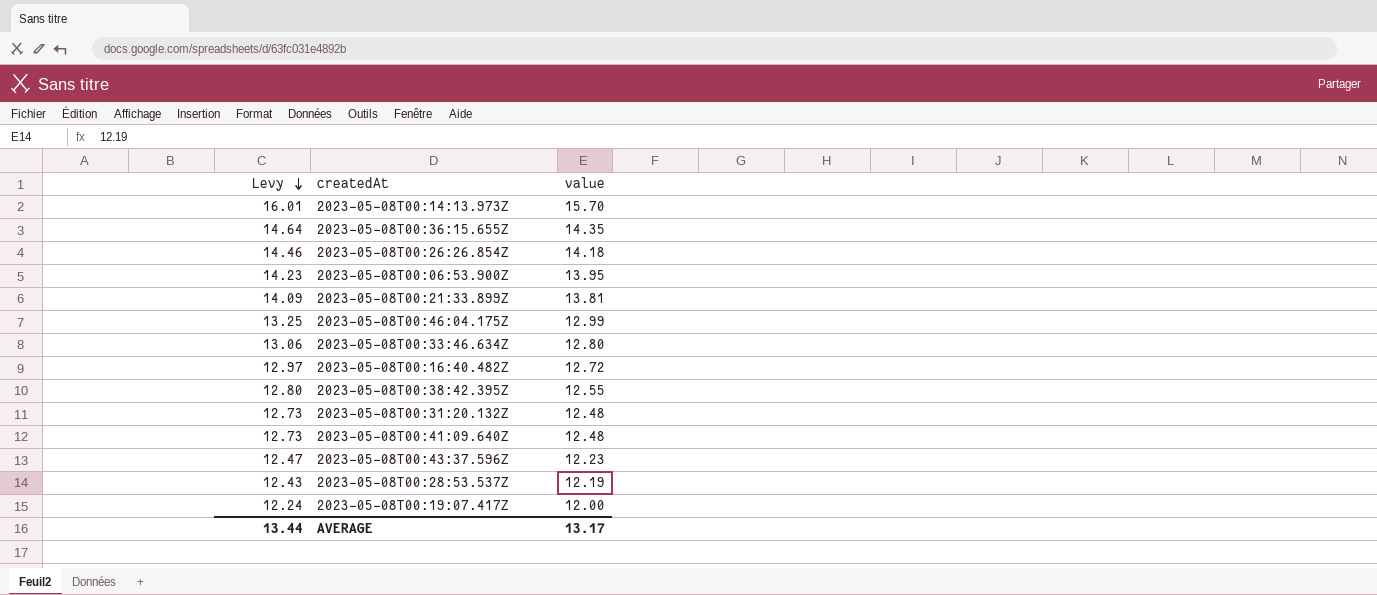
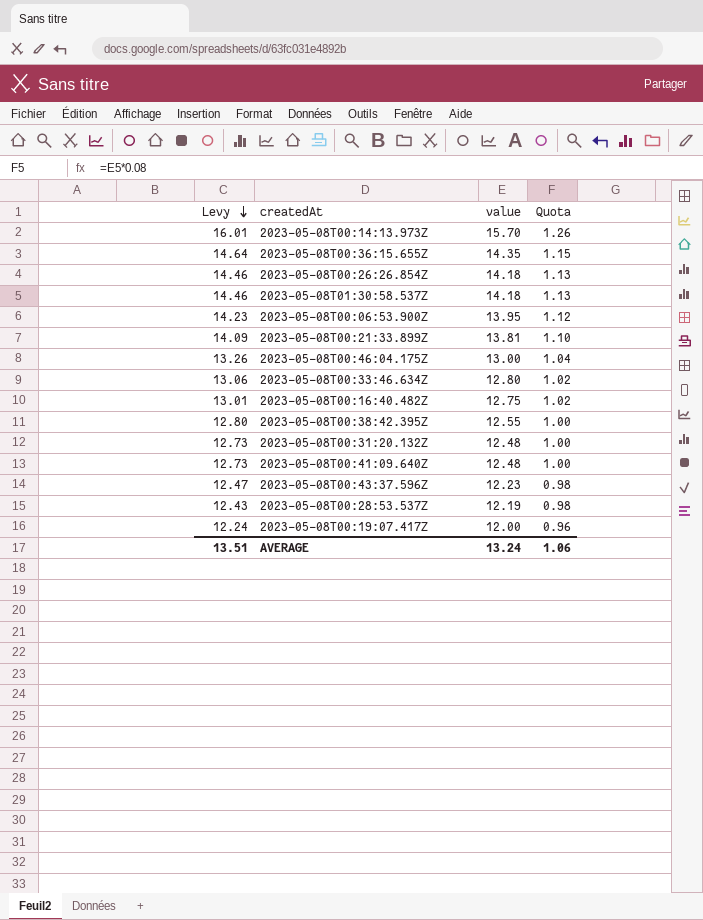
column Quota | formula: none -> [value] * 0.08
row 2023-05-08T01:30:58.537Z: none -> 14.46 | 14.18 | 1.13
2023-05-08T00:46:04.175Z | Levy: 13.25 -> 13.26
2023-05-08T00:46:04.175Z | value: 12.99 -> 13.00
2023-05-08T00:16:40.482Z | Levy: 12.97 -> 13.01
2023-05-08T00:16:40.482Z | value: 12.72 -> 12.75
AVERAGE | Levy: 13.44 -> 13.51
AVERAGE | value: 13.17 -> 13.24

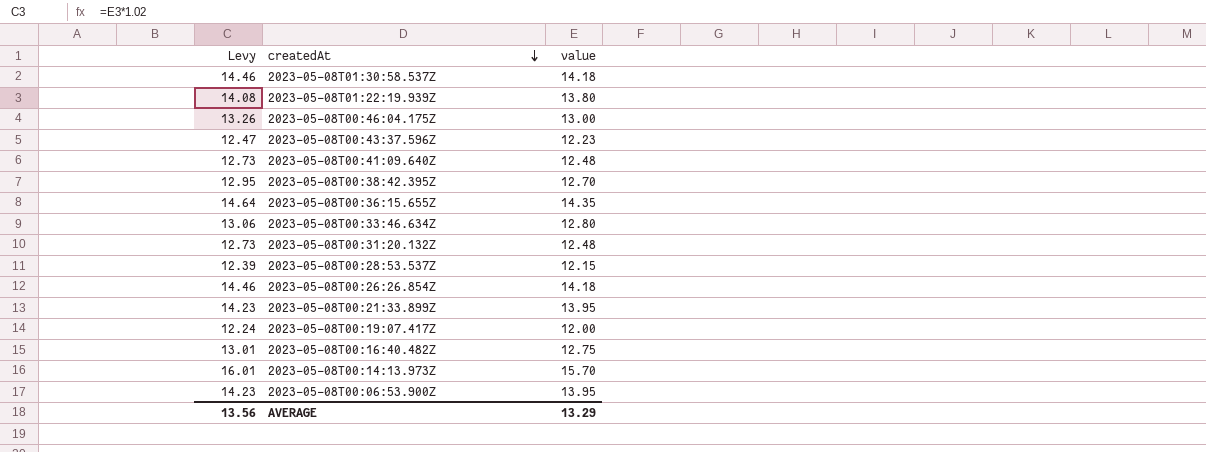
row order: Levy descending -> createdAt descending
column Quota | formula: [value] * 0.08 -> none
row 2023-05-08T01:22:19.939Z: none -> 14.08 | 13.80
2023-05-08T00:38:42.395Z | Levy: 12.80 -> 12.95
2023-05-08T00:38:42.395Z | value: 12.55 -> 12.70
2023-05-08T00:28:53.537Z | Levy: 12.43 -> 12.39
2023-05-08T00:28:53.537Z | value: 12.19 -> 12.15
2023-05-08T00:21:33.899Z | Levy: 14.09 -> 14.23
2023-05-08T00:21:33.899Z | value: 13.81 -> 13.95
AVERAGE | Levy: 13.51 -> 13.56
AVERAGE | value: 13.24 -> 13.29

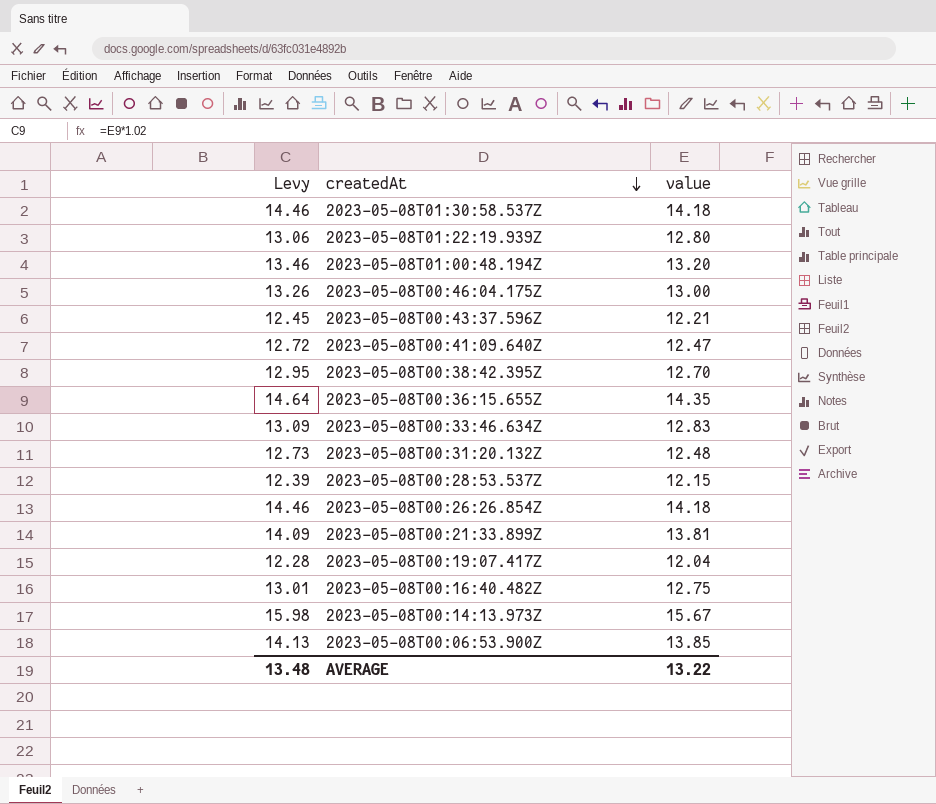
2023-05-08T01:22:19.939Z | Levy: 14.08 -> 13.06
2023-05-08T01:22:19.939Z | value: 13.80 -> 12.80
row 2023-05-08T01:00:48.194Z: none -> 13.46 | 13.20
2023-05-08T00:43:37.596Z | Levy: 12.47 -> 12.45
2023-05-08T00:43:37.596Z | value: 12.23 -> 12.21
2023-05-08T00:41:09.640Z | Levy: 12.73 -> 12.72
2023-05-08T00:41:09.640Z | value: 12.48 -> 12.47
2023-05-08T00:33:46.634Z | Levy: 13.06 -> 13.09
2023-05-08T00:33:46.634Z | value: 12.80 -> 12.83
2023-05-08T00:21:33.899Z | Levy: 14.23 -> 14.09
2023-05-08T00:21:33.899Z | value: 13.95 -> 13.81
2023-05-08T00:19:07.417Z | Levy: 12.24 -> 12.28
2023-05-08T00:19:07.417Z | value: 12.00 -> 12.04
2023-05-08T00:14:13.973Z | Levy: 16.01 -> 15.98
2023-05-08T00:14:13.973Z | value: 15.70 -> 15.67
2023-05-08T00:06:53.900Z | Levy: 14.23 -> 14.13
2023-05-08T00:06:53.900Z | value: 13.95 -> 13.85
AVERAGE | Levy: 13.56 -> 13.48
AVERAGE | value: 13.29 -> 13.22

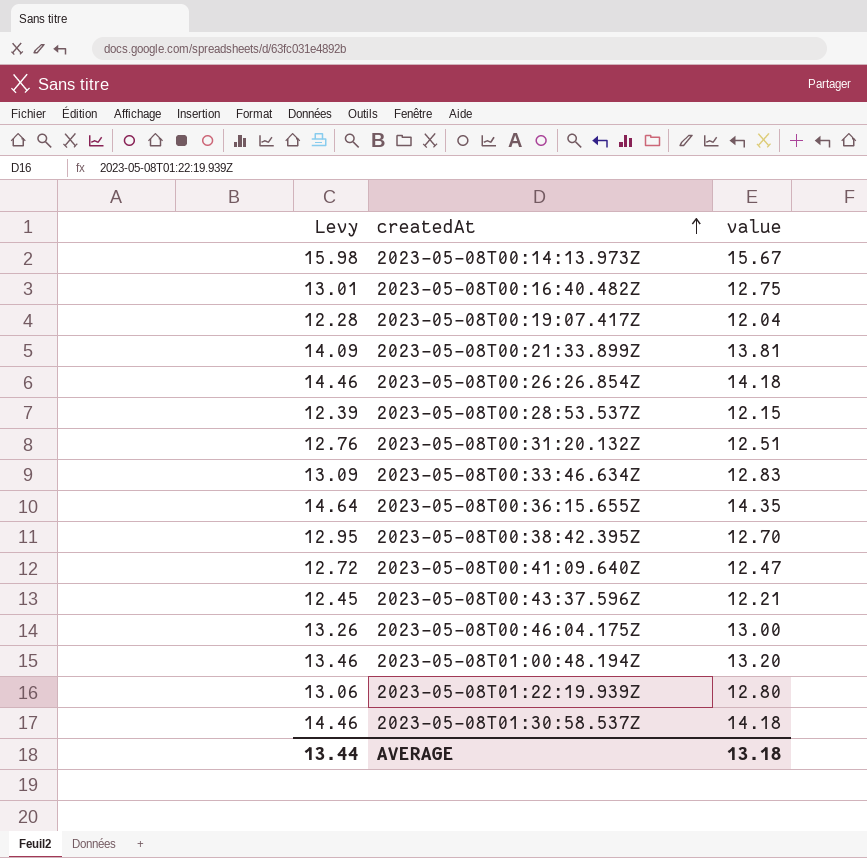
row order: createdAt descending -> createdAt ascending
row 2023-05-08T00:06:53.900Z: 14.13 | 13.85 -> none
2023-05-08T00:31:20.132Z | Levy: 12.73 -> 12.76
2023-05-08T00:31:20.132Z | value: 12.48 -> 12.51
AVERAGE | Levy: 13.48 -> 13.44
AVERAGE | value: 13.22 -> 13.18

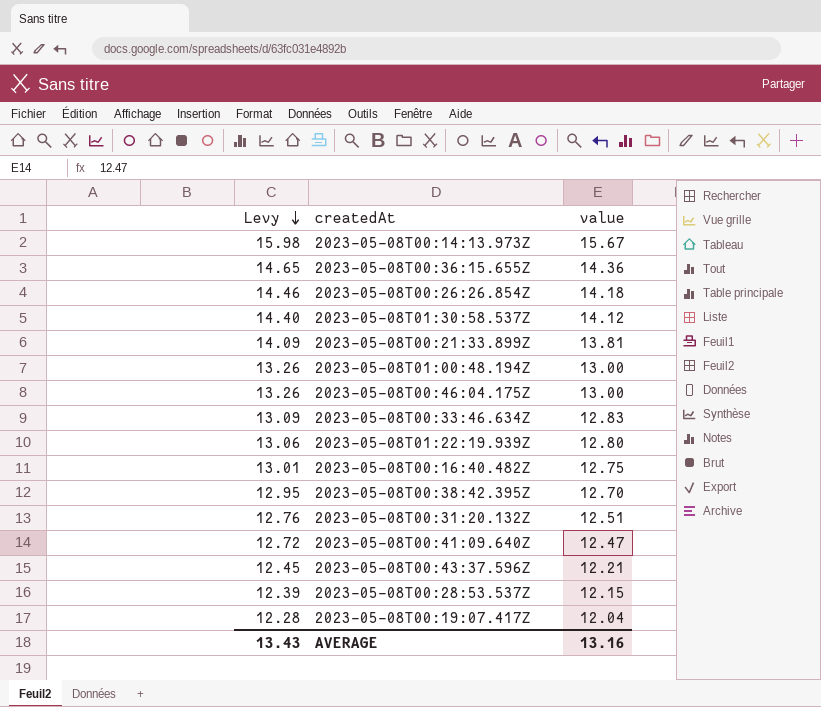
row order: createdAt ascending -> Levy descending
2023-05-08T00:36:15.655Z | Levy: 14.64 -> 14.65
2023-05-08T00:36:15.655Z | value: 14.35 -> 14.36
2023-05-08T01:30:58.537Z | Levy: 14.46 -> 14.40
2023-05-08T01:30:58.537Z | value: 14.18 -> 14.12
2023-05-08T01:00:48.194Z | Levy: 13.46 -> 13.26
2023-05-08T01:00:48.194Z | value: 13.20 -> 13.00
AVERAGE | Levy: 13.44 -> 13.43
AVERAGE | value: 13.18 -> 13.16

